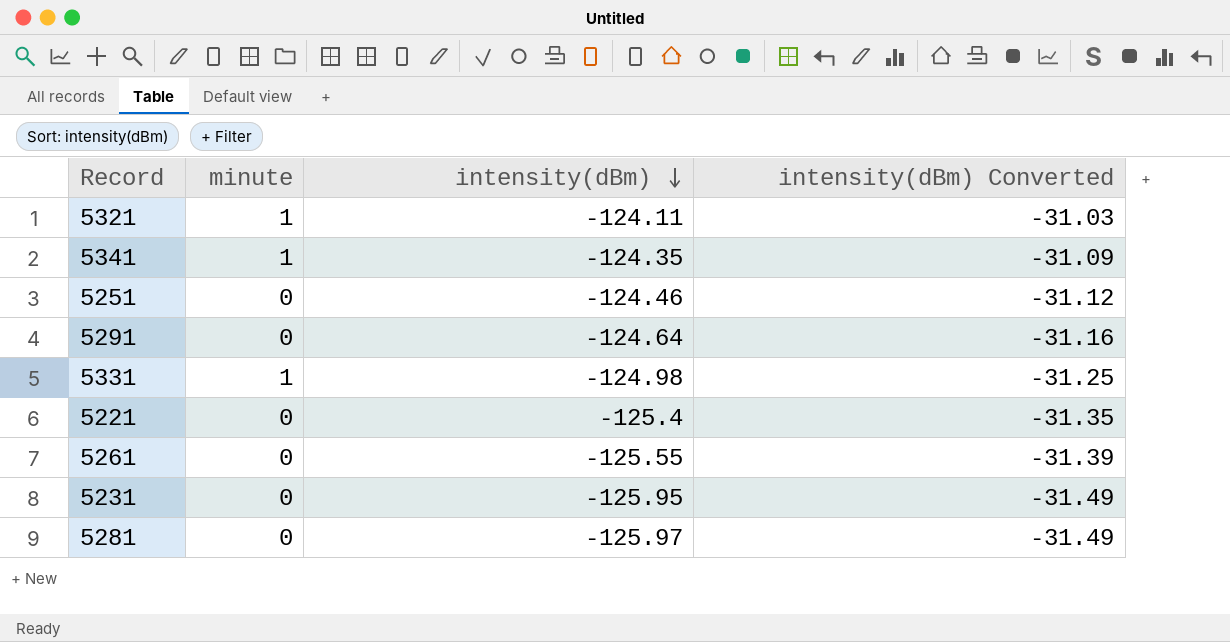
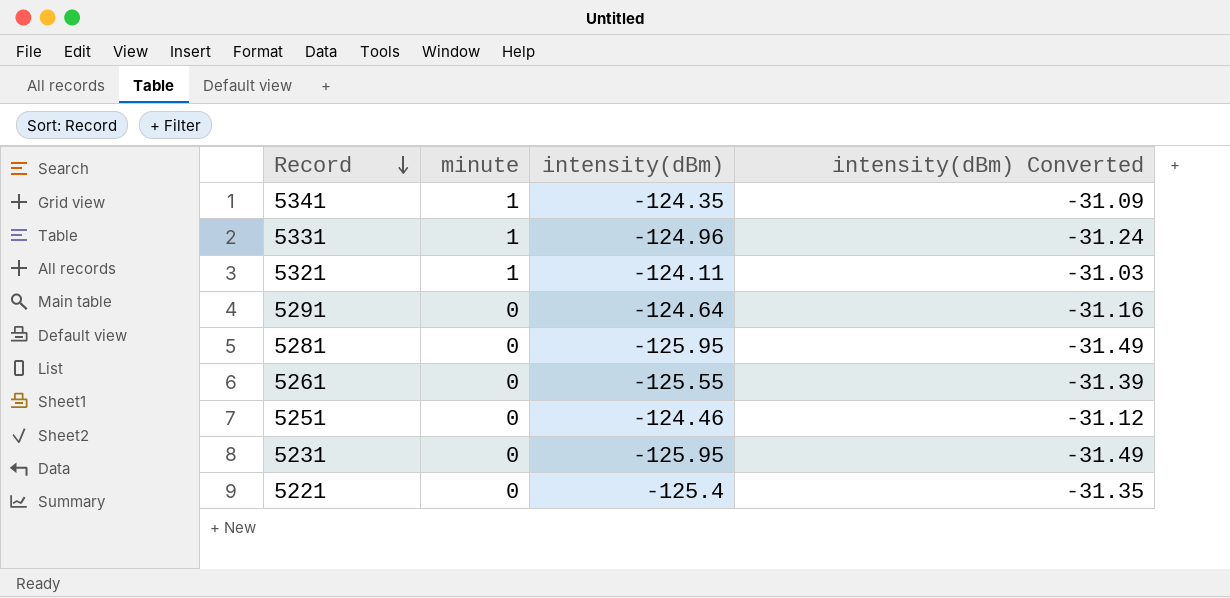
row order: intensity(dBm) descending -> Record descending
5331 | intensity(dBm): -124.98 -> -124.96
5331 | intensity(dBm) Converted: -31.25 -> -31.24
5281 | intensity(dBm): -125.97 -> -125.95

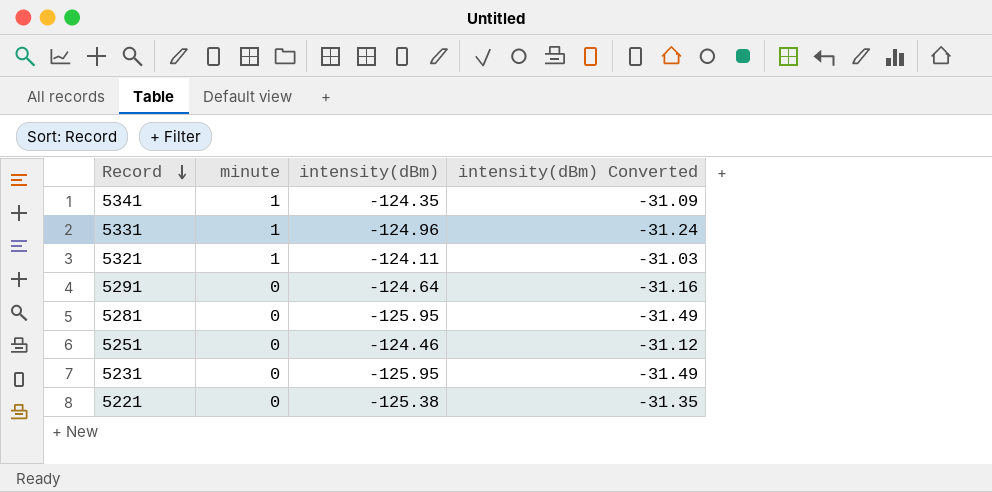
row 5261: 0 | -125.55 | -31.39 -> none
5221 | intensity(dBm): -125.4 -> -125.38

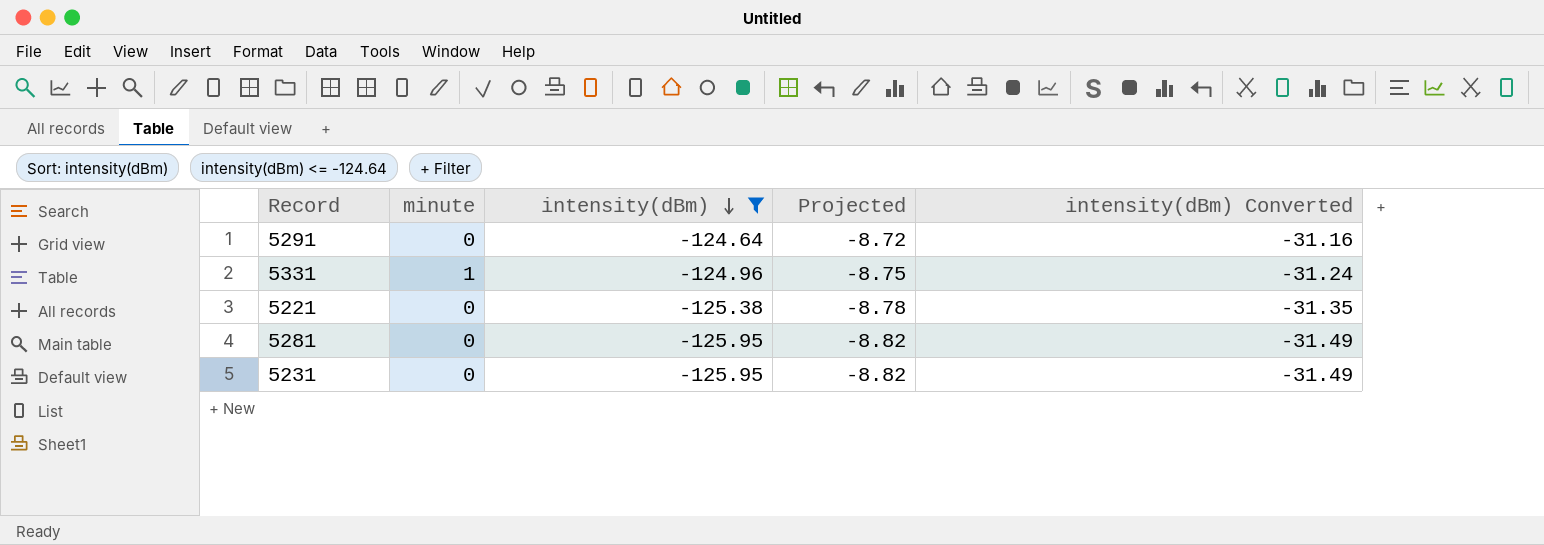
filter: none -> intensity(dBm) <= -124.64
row order: Record descending -> intensity(dBm) descending
column Projected | formula: none -> [intensity(dBm)] * 0.07

